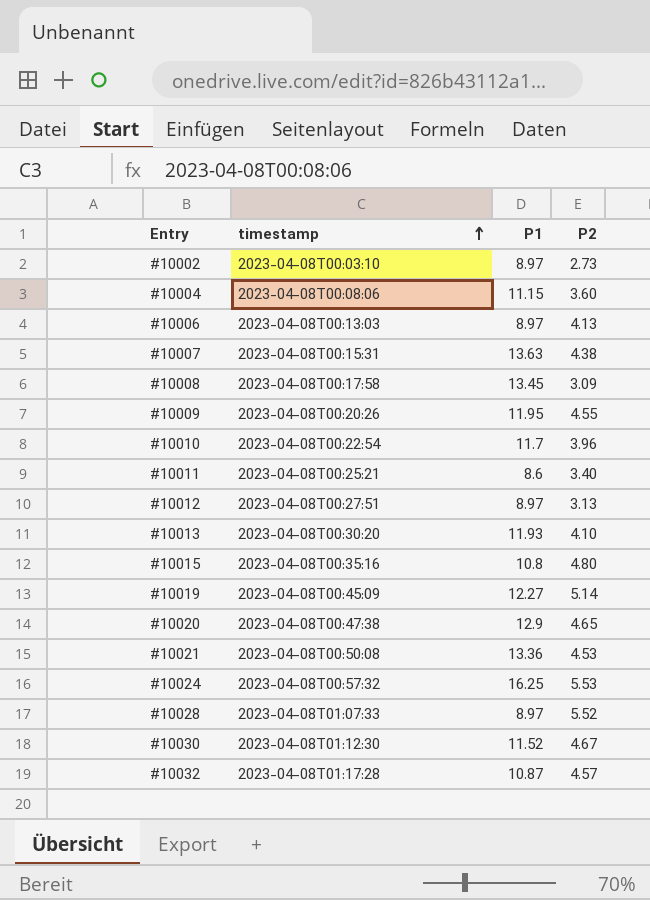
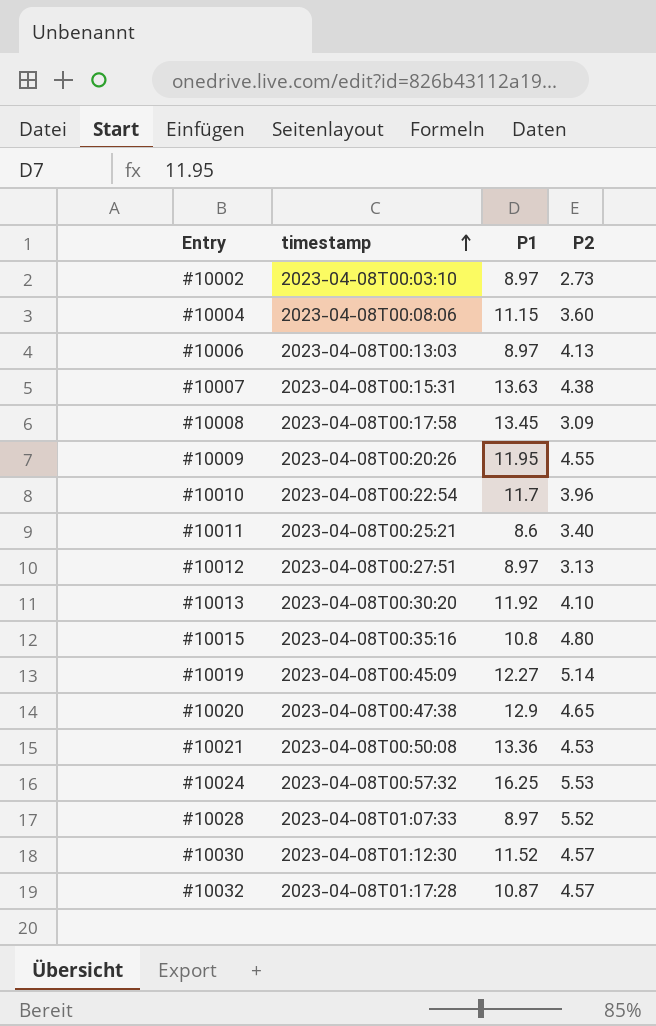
#10013 | P1: 11.93 -> 11.92
#10030 | P2: 4.67 -> 4.57

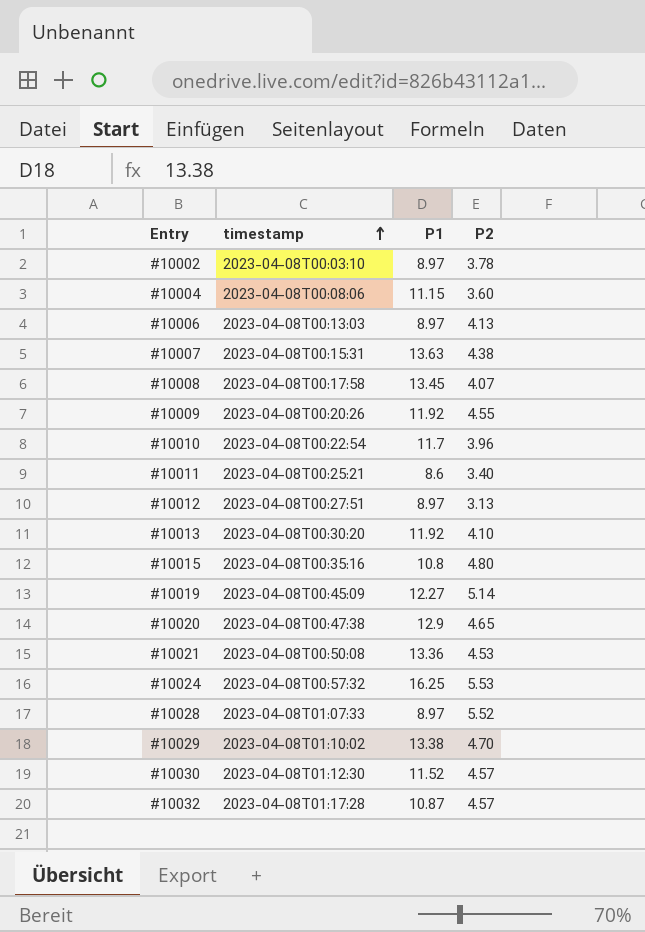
#10002 | P2: 2.73 -> 3.78
#10008 | P2: 3.09 -> 4.07
#10009 | P1: 11.95 -> 11.92
row #10029: none -> 2023-04-08T01:10:02 | 13.38 | 4.70

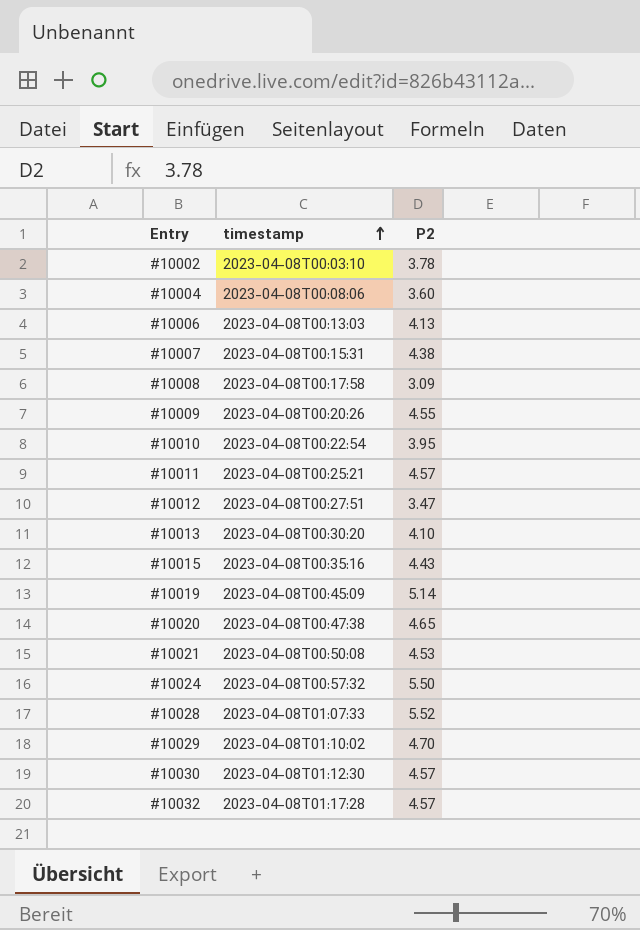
column P1 | position: 3 -> none
#10008 | P2: 4.07 -> 3.09
#10010 | P2: 3.96 -> 3.95
#10011 | P2: 3.40 -> 4.57
#10012 | P2: 3.13 -> 3.47
#10015 | P2: 4.80 -> 4.43
#10024 | P2: 5.53 -> 5.50

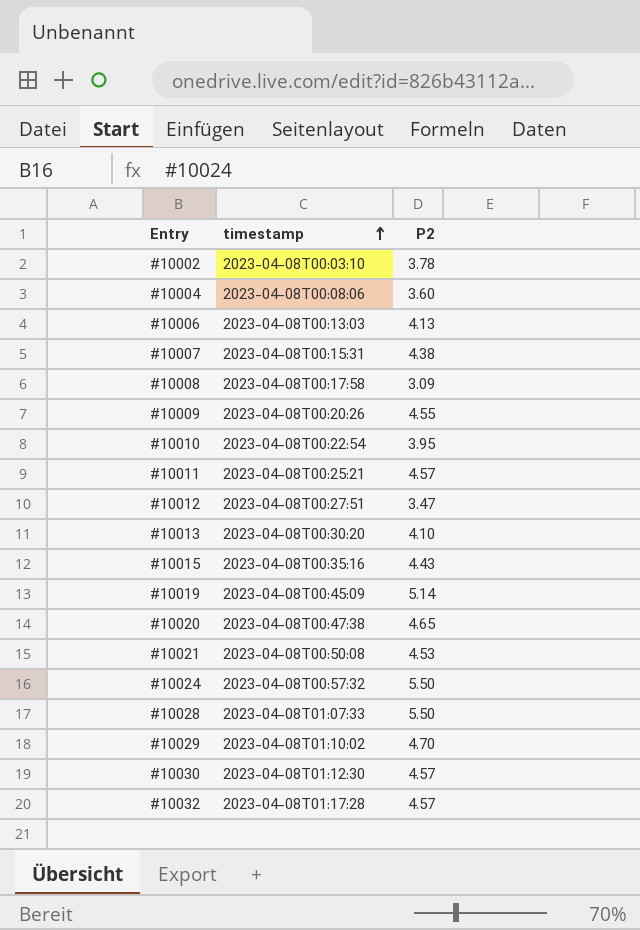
#10028 | P2: 5.52 -> 5.50

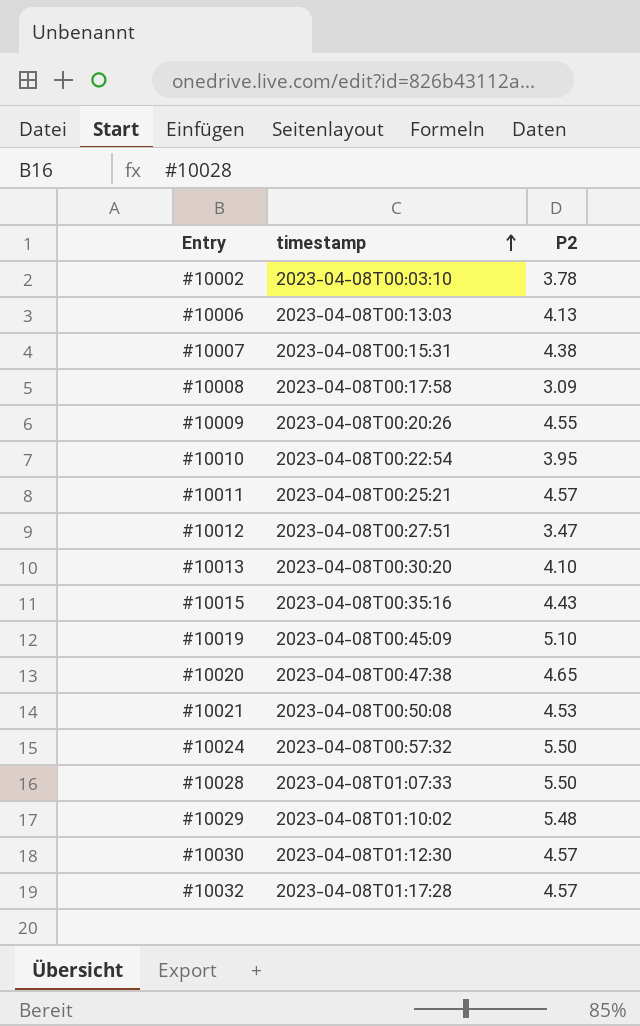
row #10004: 2023-04-08T00:08:06 | 3.60 -> none
#10019 | P2: 5.14 -> 5.10
#10029 | P2: 4.70 -> 5.48

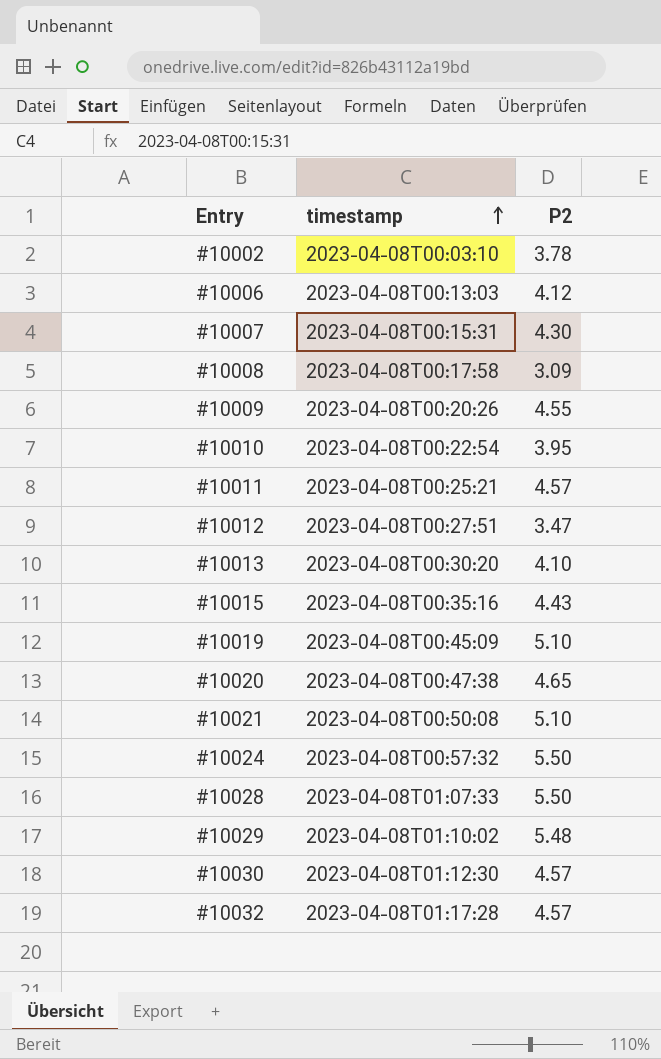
#10006 | P2: 4.13 -> 4.12
#10007 | P2: 4.38 -> 4.30
#10021 | P2: 4.53 -> 5.10

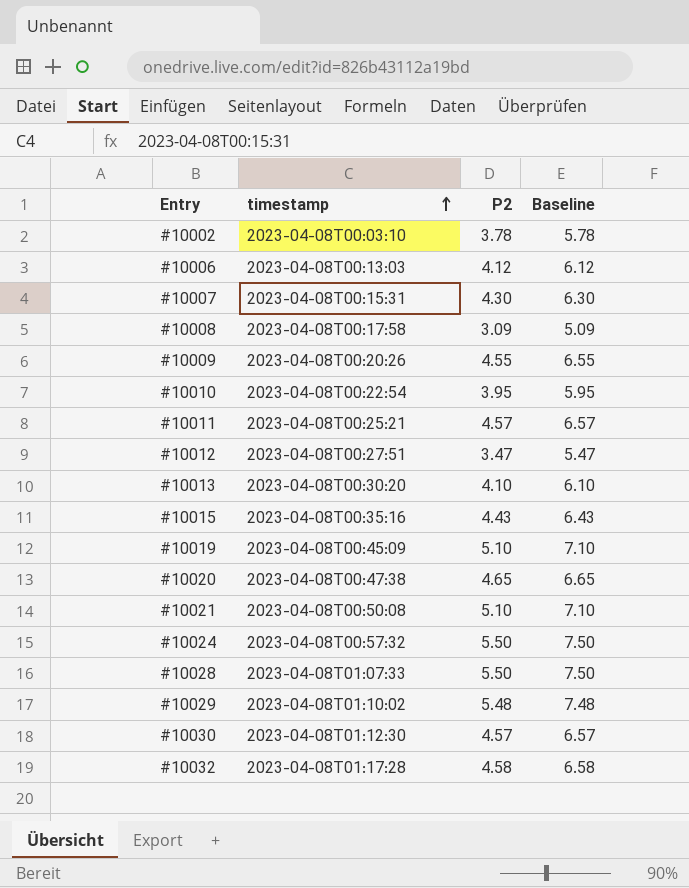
column Baseline | formula: none -> [P2] + 2
#10032 | P2: 4.57 -> 4.58

